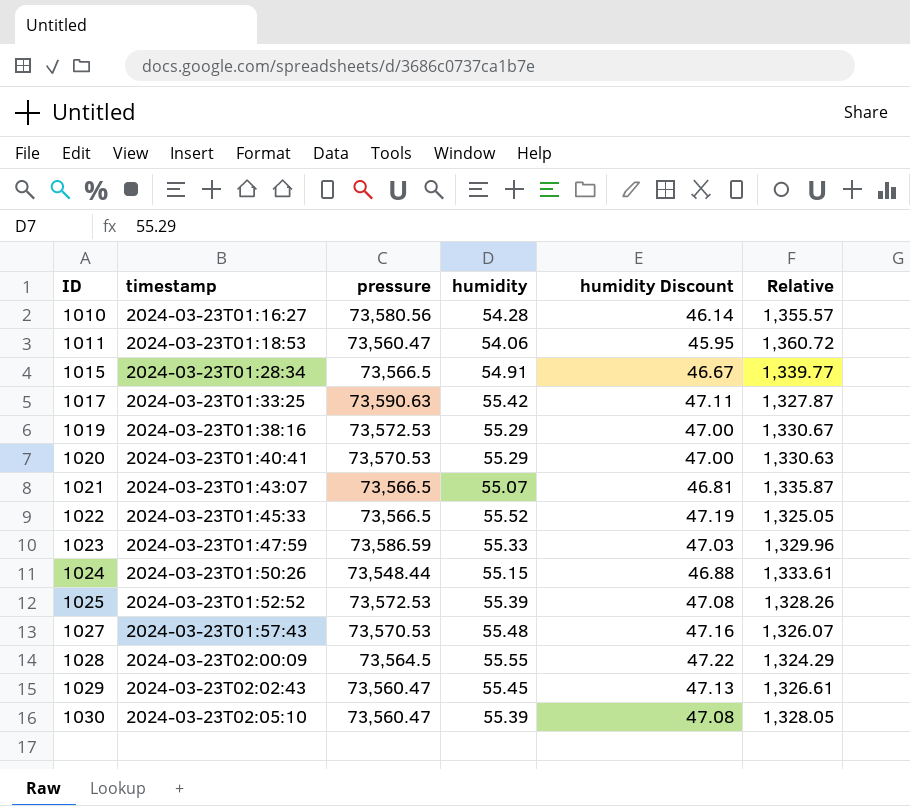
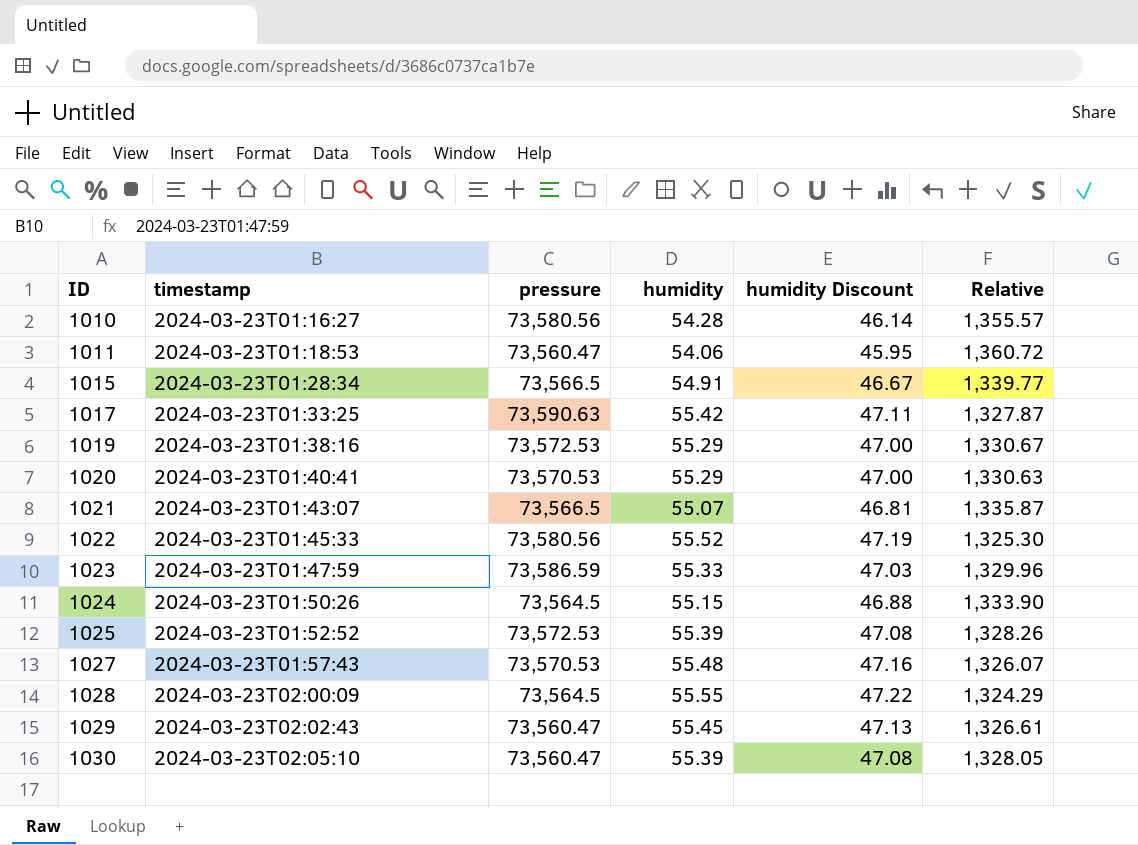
1022 | pressure: 73,566.5 -> 73,580.56
1022 | Relative: 1,325.05 -> 1,325.30
1024 | pressure: 73,548.44 -> 73,564.5
1024 | Relative: 1,333.61 -> 1,333.90

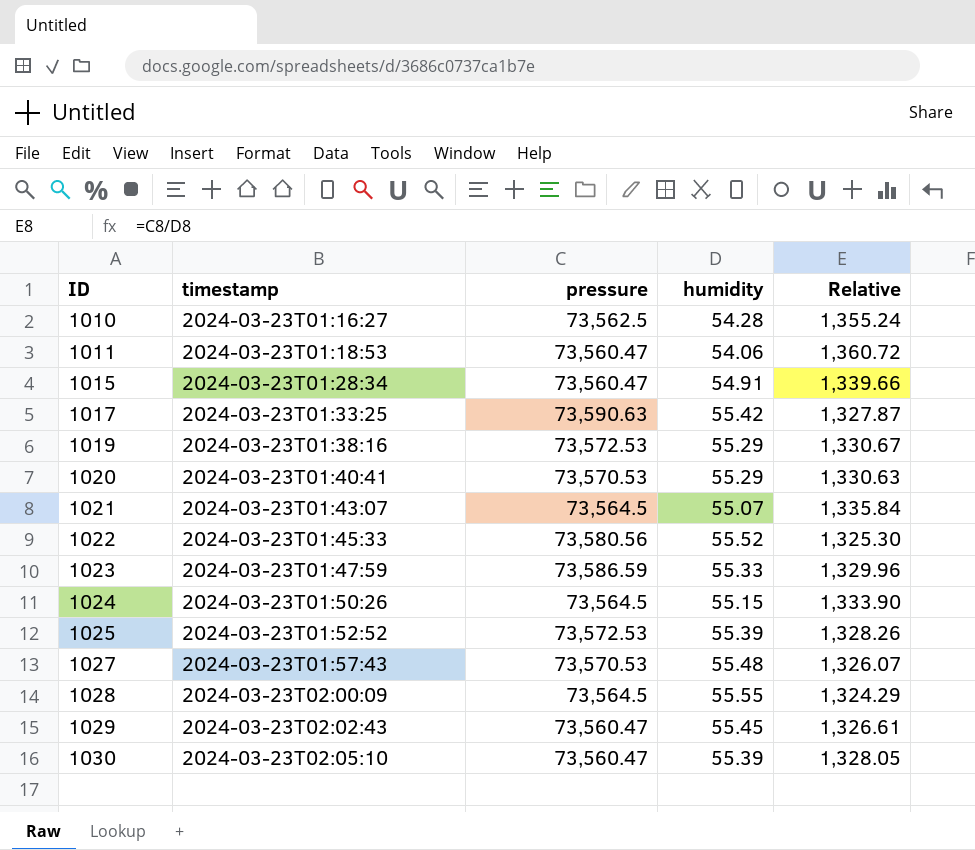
column humidity Discount | formula: [humidity] * 0.85 -> none
1010 | pressure: 73,580.56 -> 73,562.5
1010 | Relative: 1,355.57 -> 1,355.24
1015 | pressure: 73,566.5 -> 73,560.47
1015 | Relative: 1,339.77 -> 1,339.66
1021 | pressure: 73,566.5 -> 73,564.5
1021 | Relative: 1,335.87 -> 1,335.84

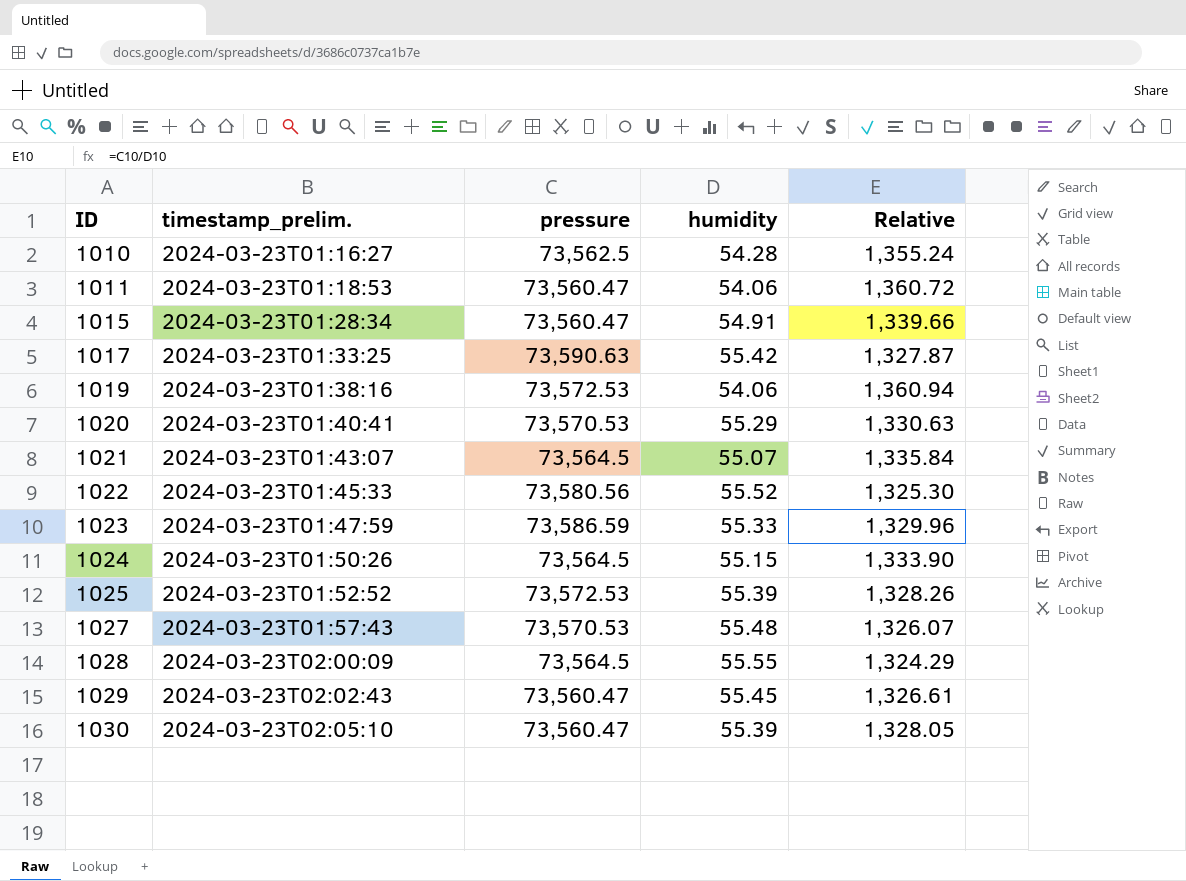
column name: timestamp -> timestamp_prelim.
1019 | humidity: 55.29 -> 54.06
1019 | Relative: 1,330.67 -> 1,360.94

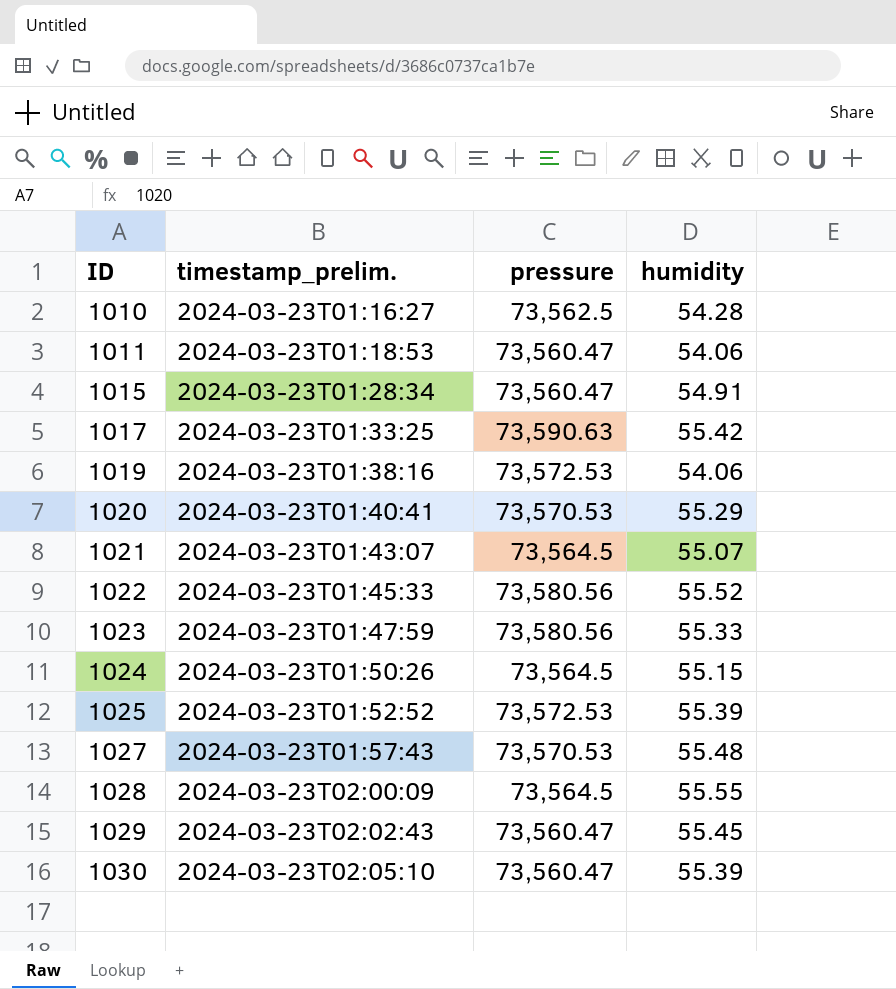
column Relative | formula: [pressure] / [humidity] -> none
1023 | pressure: 73,586.59 -> 73,580.56

